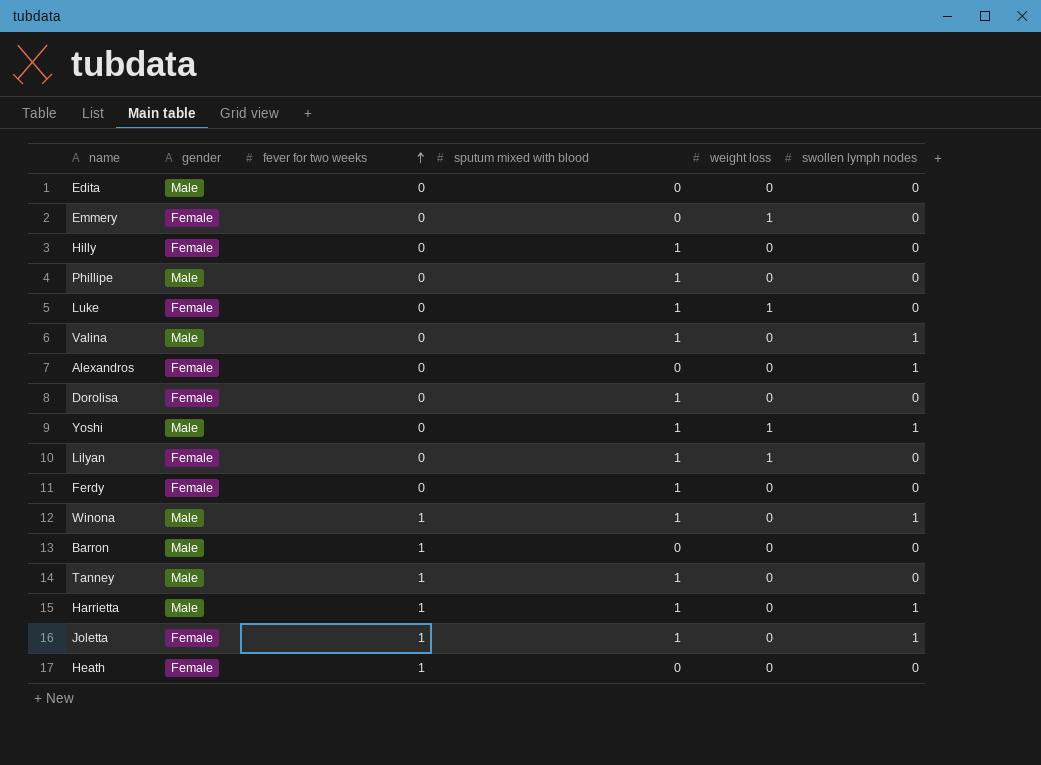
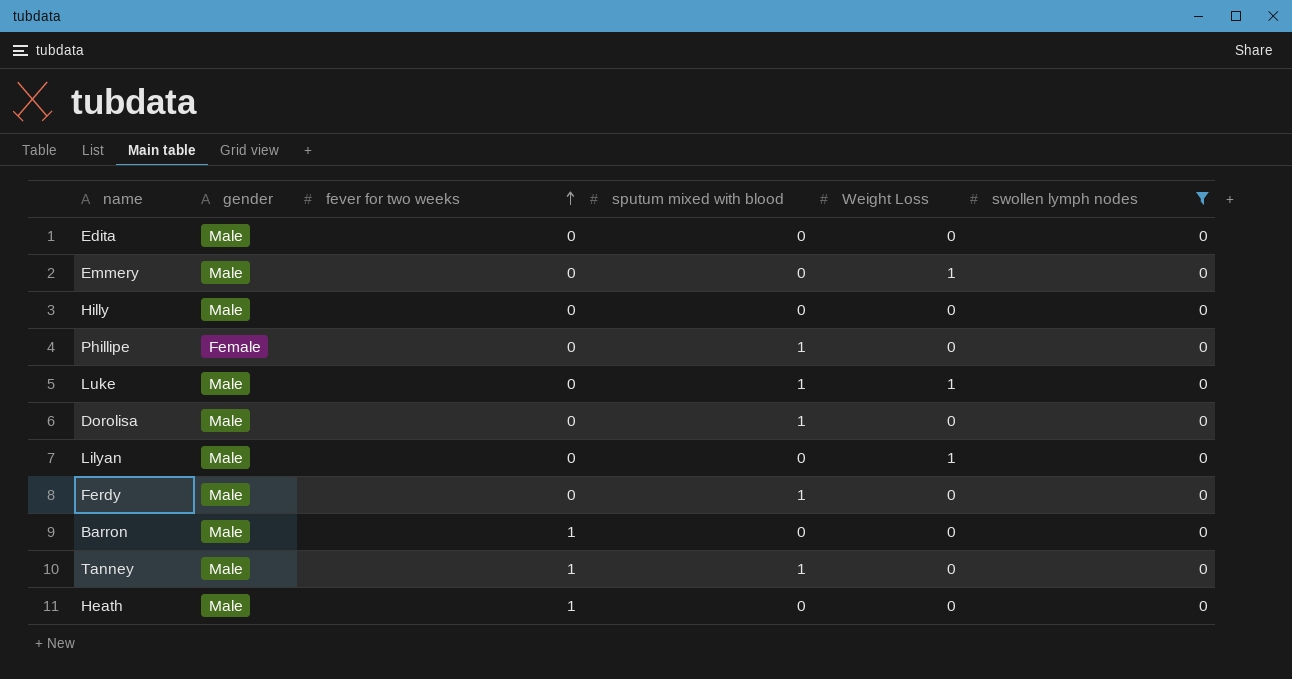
filter: none -> swollen lymph nodes = 0
column name: weight loss -> Weight Loss
Emmery | gender: Female -> Male
Hilly | gender: Female -> Male
Hilly | sputum mixed with blood: 1 -> 0
Phillipe | gender: Male -> Female
Luke | gender: Female -> Male
Dorolisa | gender: Female -> Male
Lilyan | gender: Female -> Male
Lilyan | sputum mixed with blood: 1 -> 0
Ferdy | gender: Female -> Male
Heath | gender: Female -> Male

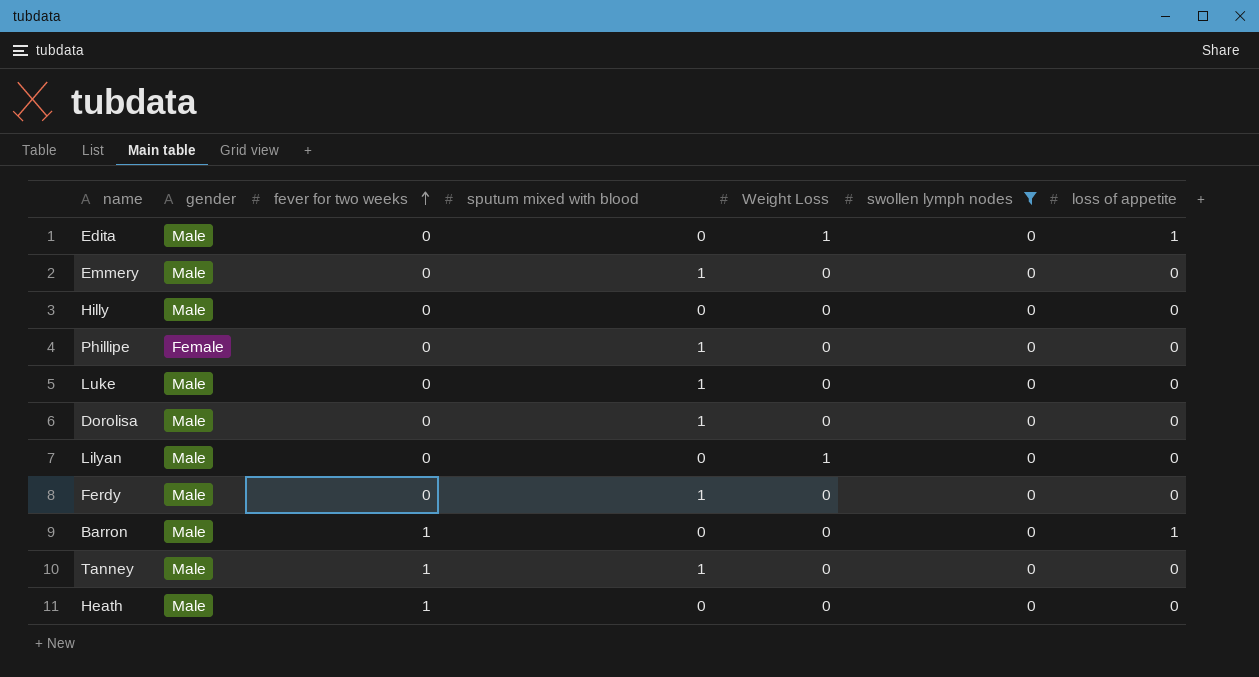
column loss of appetite | position: none -> 7
Edita | Weight Loss: 0 -> 1
Emmery | sputum mixed with blood: 0 -> 1
Emmery | Weight Loss: 1 -> 0
Luke | Weight Loss: 1 -> 0

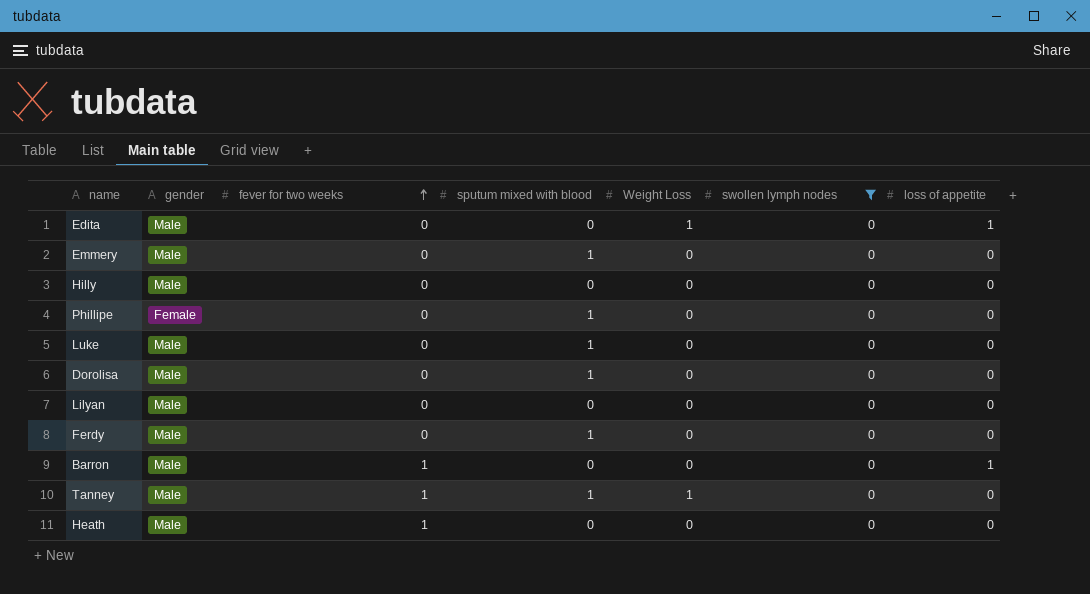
Lilyan | Weight Loss: 1 -> 0
Tanney | Weight Loss: 0 -> 1

